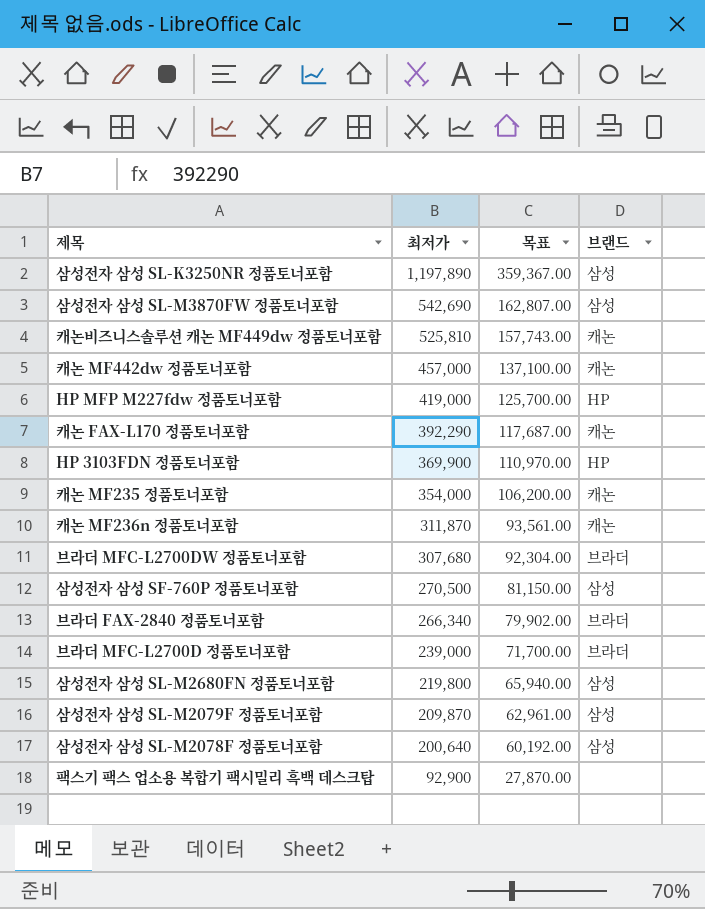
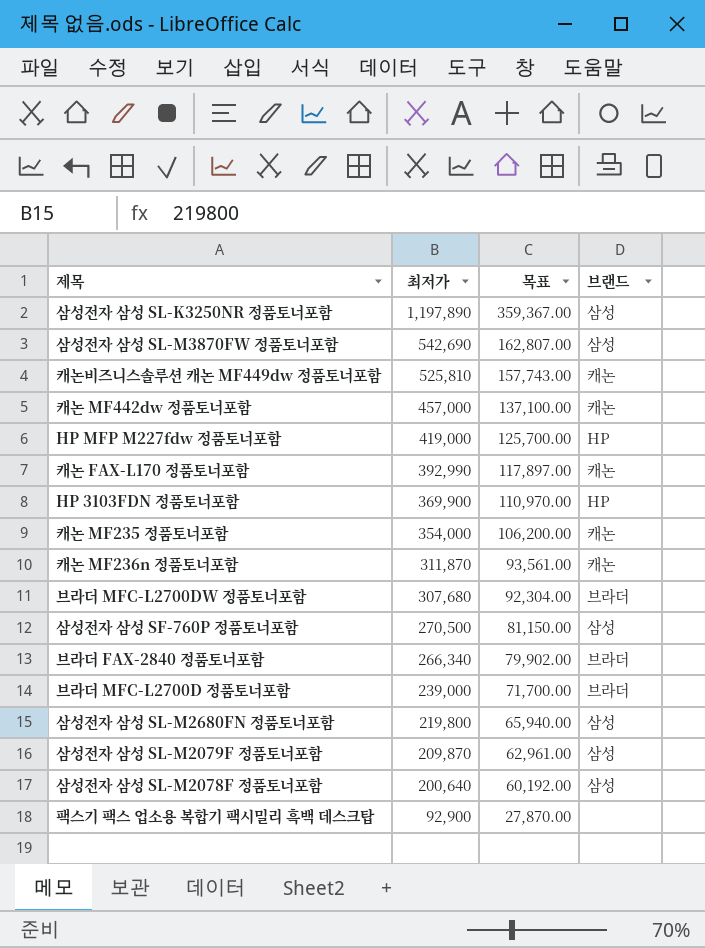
캐논 FAX-L170 정품토너포함 | 최저가: 392,290 -> 392,990
캐논 FAX-L170 정품토너포함 | 목표: 117,687.00 -> 117,897.00

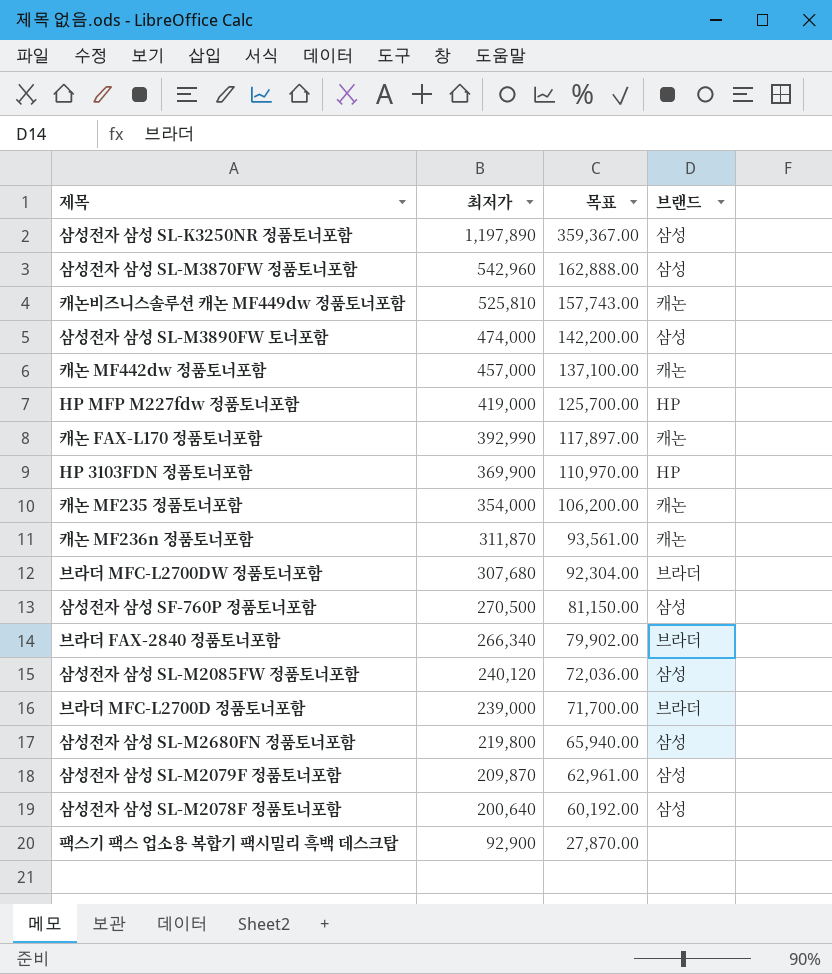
삼성전자 삼성 SL-M3870FW 정품토너포함 | 최저가: 542,690 -> 542,960
삼성전자 삼성 SL-M3870FW 정품토너포함 | 목표: 162,807.00 -> 162,888.00
row 삼성전자 삼성 SL-M3890FW 토너포함: none -> 474,000 | 142,200.00 | 삼성
row 삼성전자 삼성 SL-M2085FW 정품토너포함: none -> 240,120 | 72,036.00 | 삼성

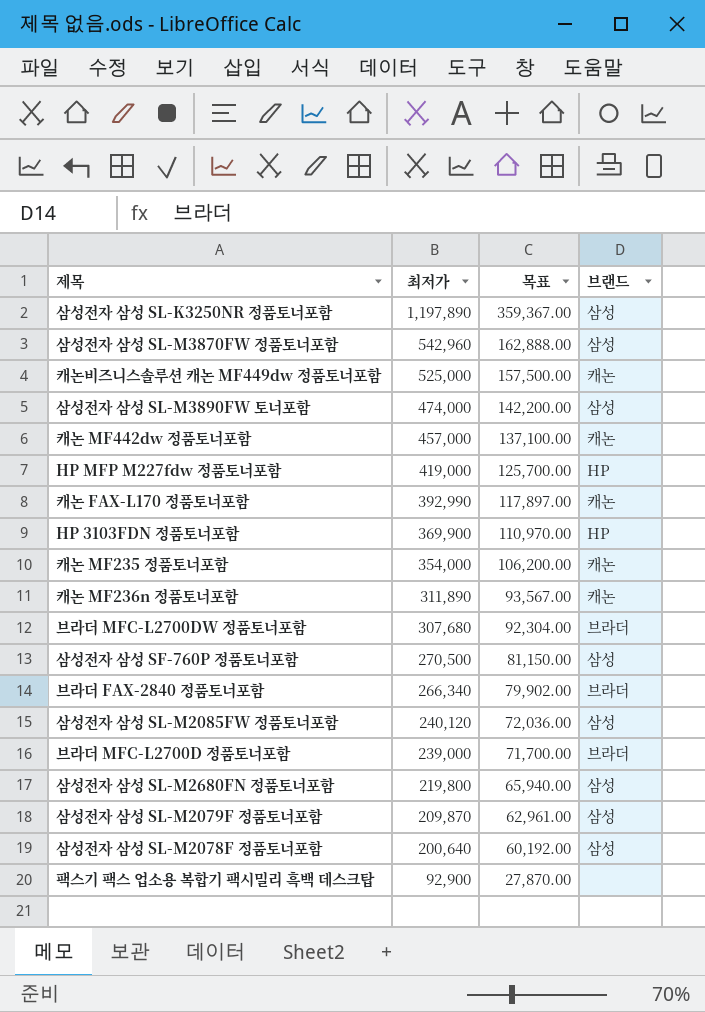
캐논비즈니스솔루션 캐논 MF449dw 정품토너포함 | 최저가: 525,810 -> 525,000
캐논비즈니스솔루션 캐논 MF449dw 정품토너포함 | 목표: 157,743.00 -> 157,500.00
캐논 MF236n 정품토너포함 | 최저가: 311,870 -> 311,890
캐논 MF236n 정품토너포함 | 목표: 93,561.00 -> 93,567.00

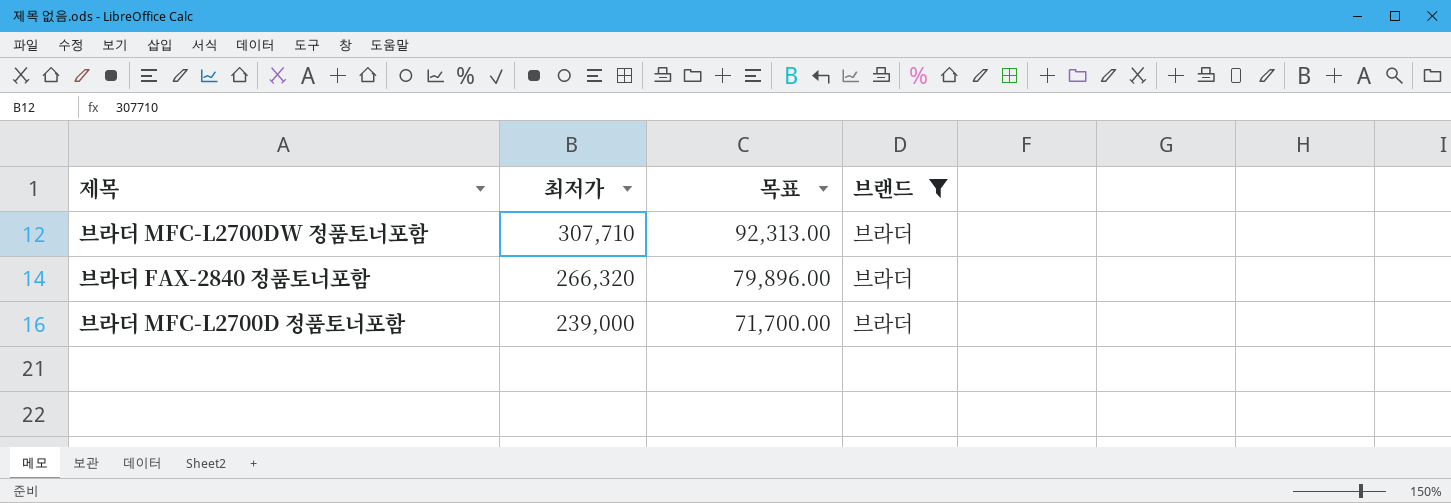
filter: none -> 브랜드 = 브라더
브라더 MFC-L2700DW 정품토너포함 | 최저가: 307,680 -> 307,710
브라더 MFC-L2700DW 정품토너포함 | 목표: 92,304.00 -> 92,313.00
브라더 FAX-2840 정품토너포함 | 최저가: 266,340 -> 266,320
브라더 FAX-2840 정품토너포함 | 목표: 79,902.00 -> 79,896.00

